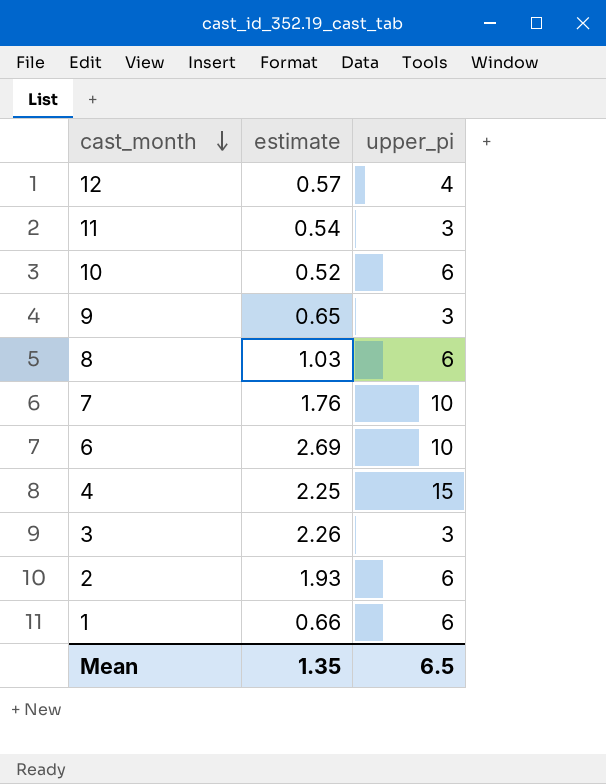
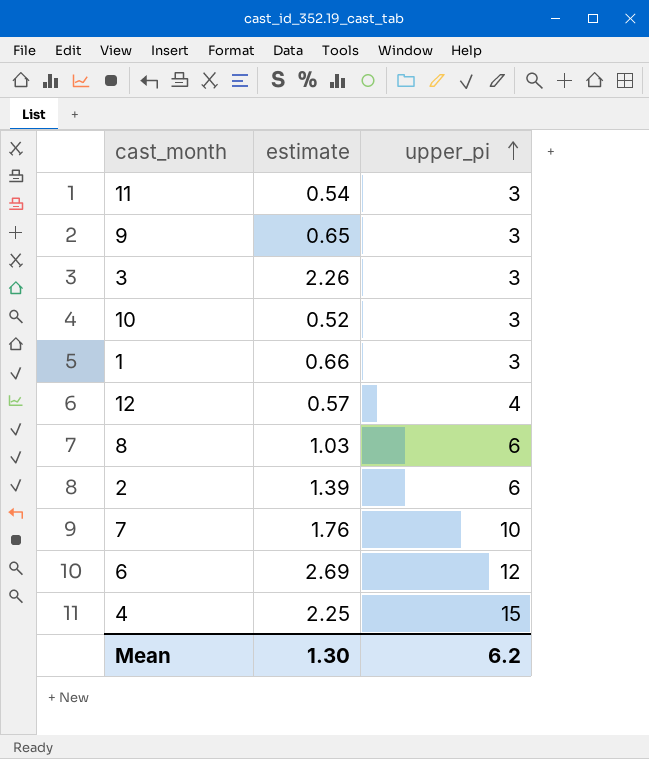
row order: cast_month descending -> upper_pi ascending
10 | upper_pi: 6 -> 3
1 | upper_pi: 6 -> 3
2 | estimate: 1.93 -> 1.39
6 | upper_pi: 10 -> 12
Mean | estimate: 1.35 -> 1.30
Mean | upper_pi: 6.5 -> 6.2

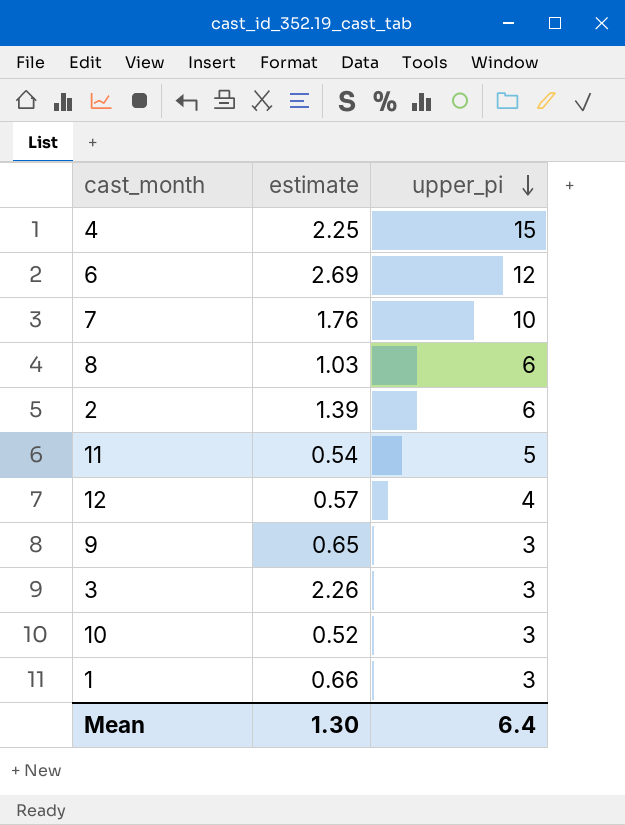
row order: upper_pi ascending -> upper_pi descending
11 | upper_pi: 3 -> 5
Mean | upper_pi: 6.2 -> 6.4

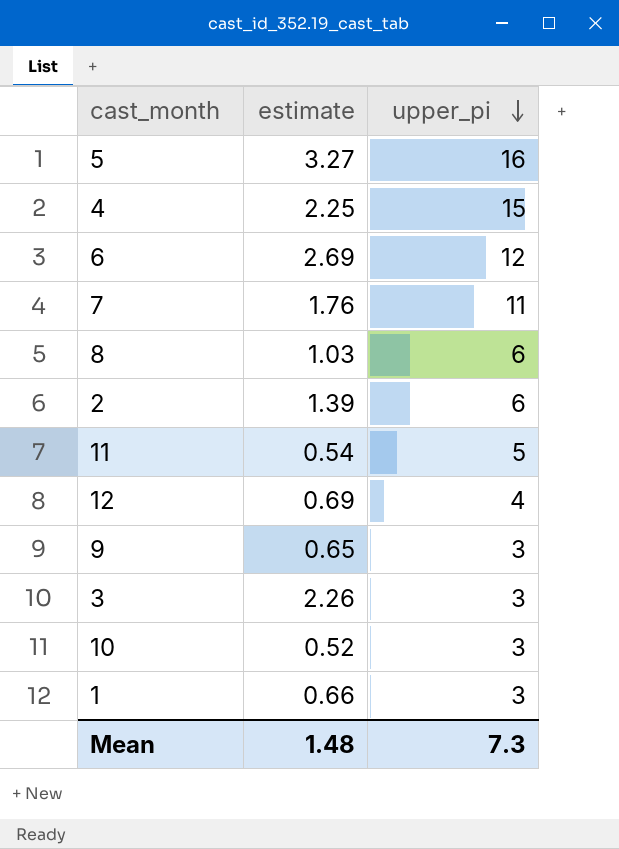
row 5: none -> 3.27 | 16
7 | upper_pi: 10 -> 11
12 | estimate: 0.57 -> 0.69
Mean | estimate: 1.30 -> 1.48
Mean | upper_pi: 6.4 -> 7.3

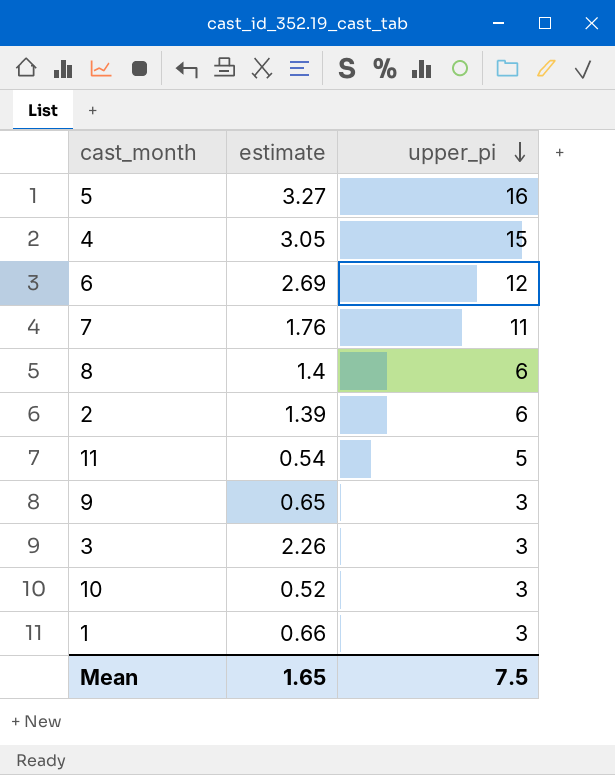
row 12: 0.69 | 4 -> none
4 | estimate: 2.25 -> 3.05
8 | estimate: 1.03 -> 1.4
Mean | estimate: 1.48 -> 1.65
Mean | upper_pi: 7.3 -> 7.5

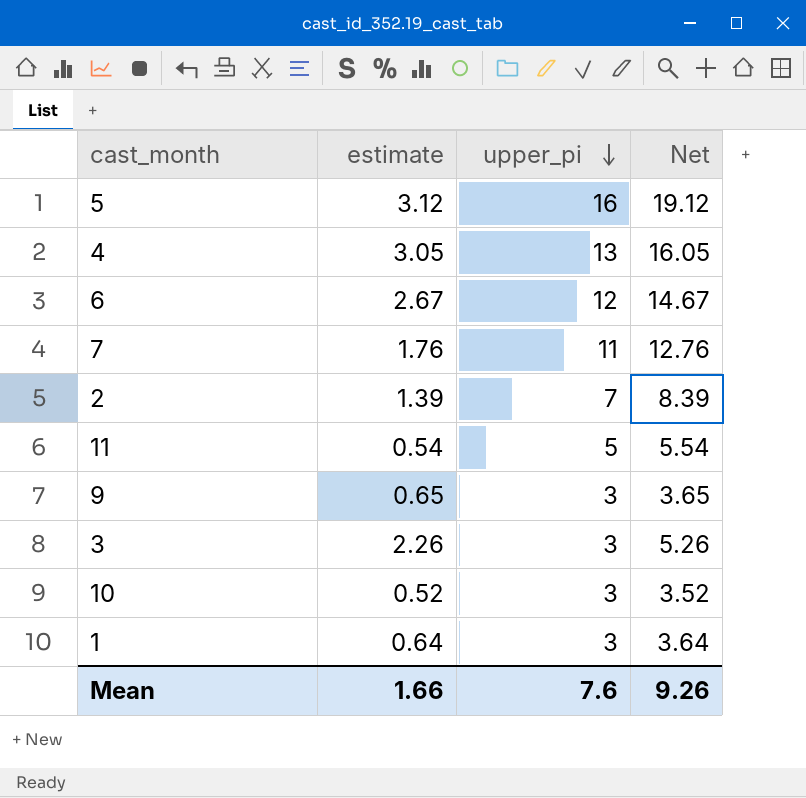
column Net | formula: none -> [estimate] + [upper_pi]
row 8: 1.4 | 6 -> none
5 | estimate: 3.27 -> 3.12
4 | upper_pi: 15 -> 13
6 | estimate: 2.69 -> 2.67
2 | upper_pi: 6 -> 7
1 | estimate: 0.66 -> 0.64
Mean | estimate: 1.65 -> 1.66
Mean | upper_pi: 7.5 -> 7.6

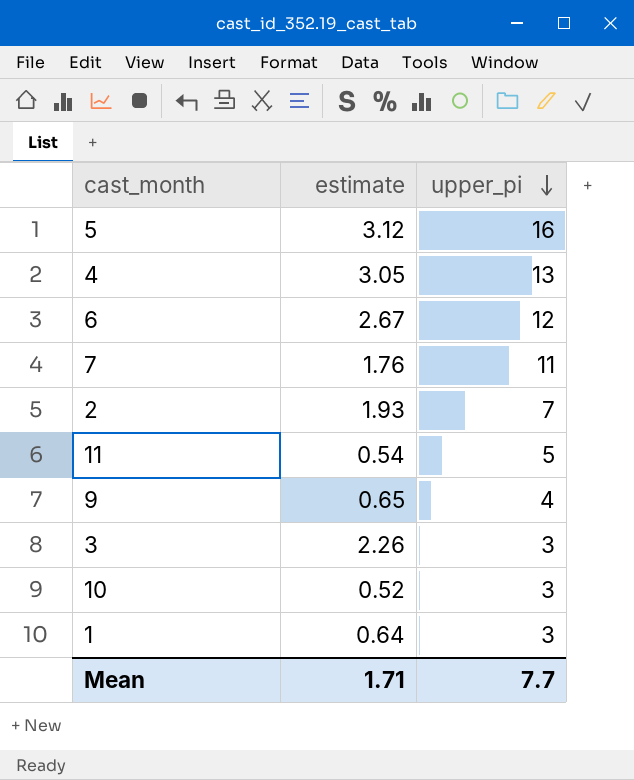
column Net | formula: [estimate] + [upper_pi] -> none
2 | estimate: 1.39 -> 1.93
9 | upper_pi: 3 -> 4
Mean | estimate: 1.66 -> 1.71
Mean | upper_pi: 7.6 -> 7.7

